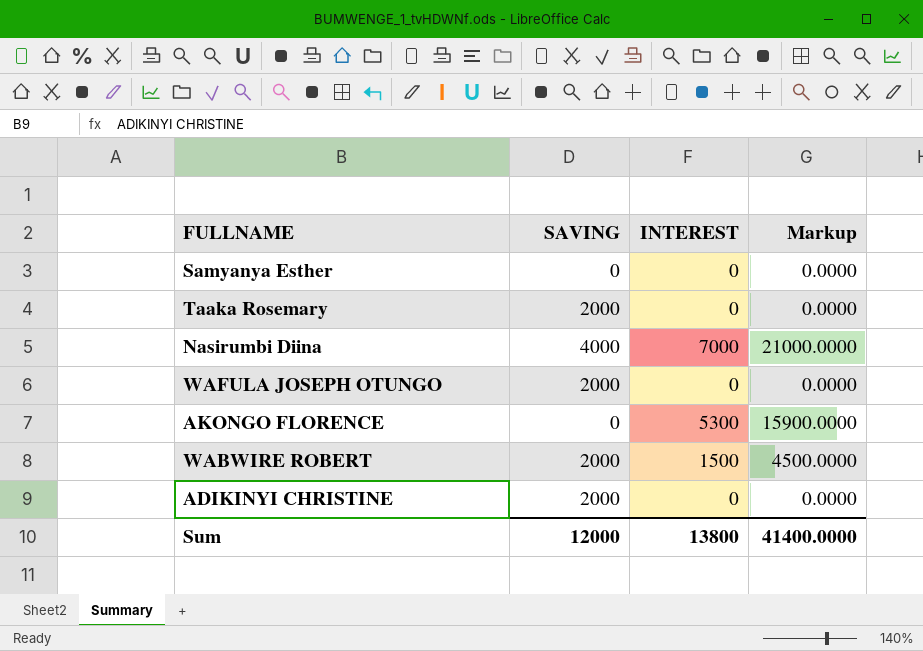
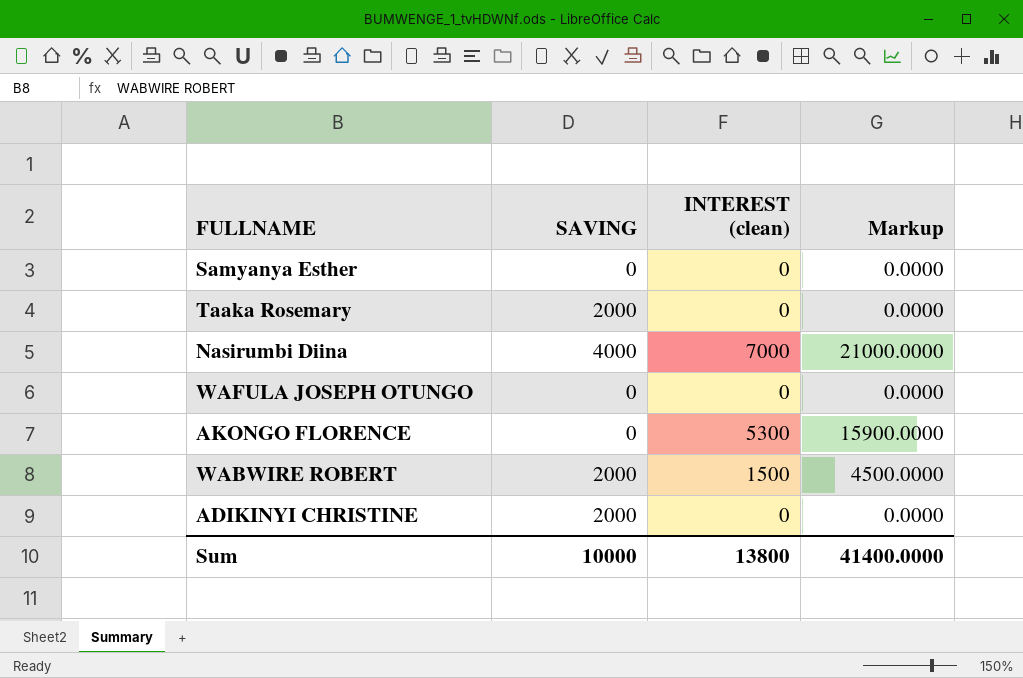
column name: INTEREST -> INTEREST (clean)
WAFULA JOSEPH OTUNGO | SAVING: 2000 -> 0
Sum | SAVING: 12000 -> 10000

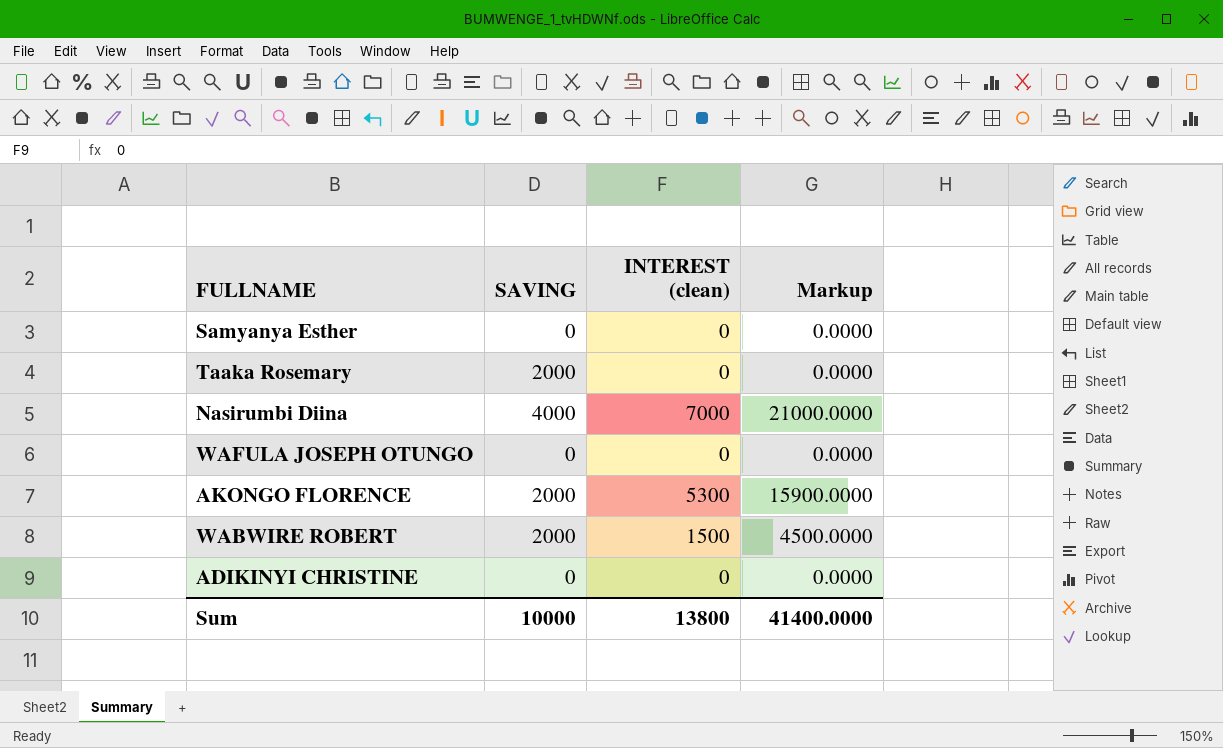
AKONGO FLORENCE | SAVING: 0 -> 2000
ADIKINYI CHRISTINE | SAVING: 2000 -> 0

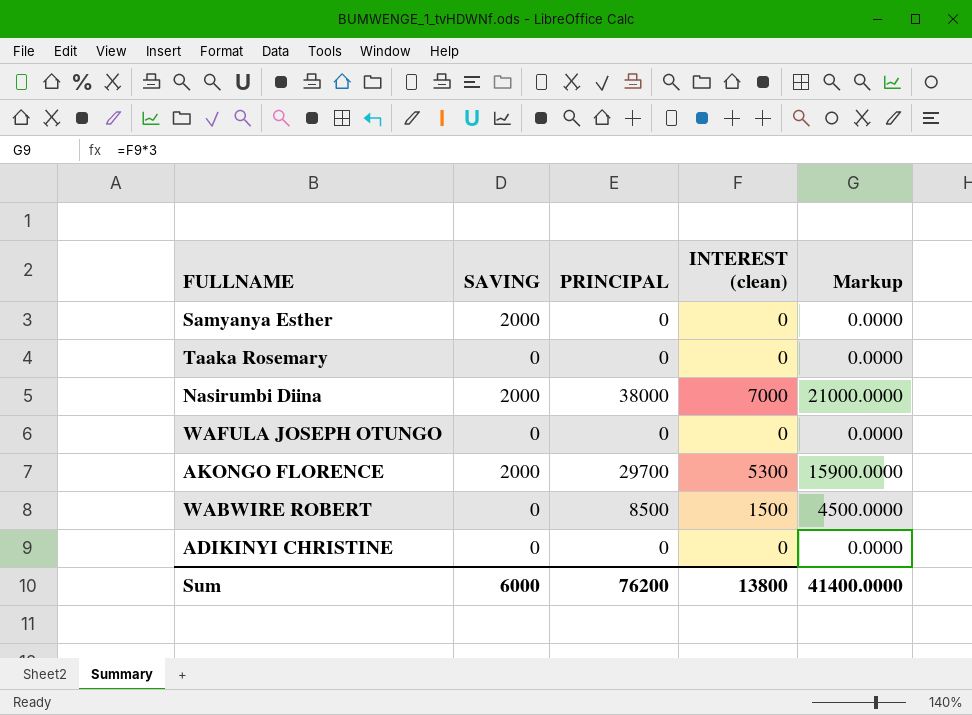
column PRINCIPAL | position: none -> 3
Samyanya Esther | SAVING: 0 -> 2000
Taaka Rosemary | SAVING: 2000 -> 0
Nasirumbi Diina | SAVING: 4000 -> 2000
WABWIRE ROBERT | SAVING: 2000 -> 0
Sum | SAVING: 10000 -> 6000

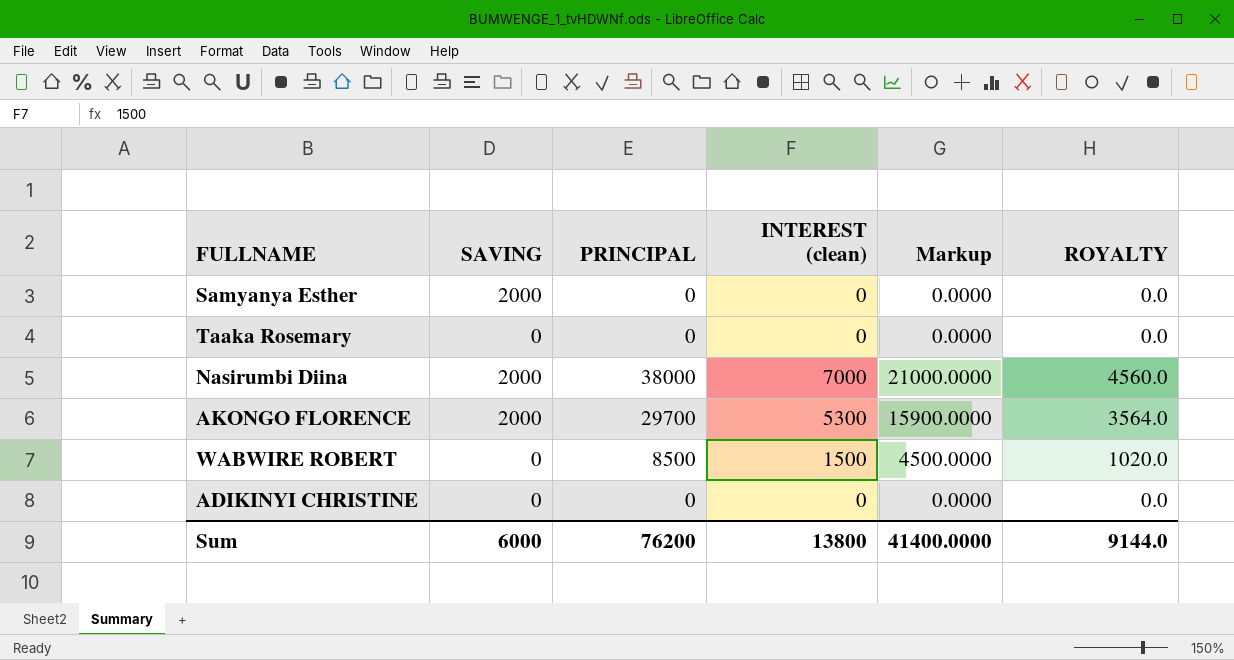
column ROYALTY | formula: none -> [PRINCIPAL] * 0.12
row WAFULA JOSEPH OTUNGO: 0 | 0 | 0 | 0.0000 -> none

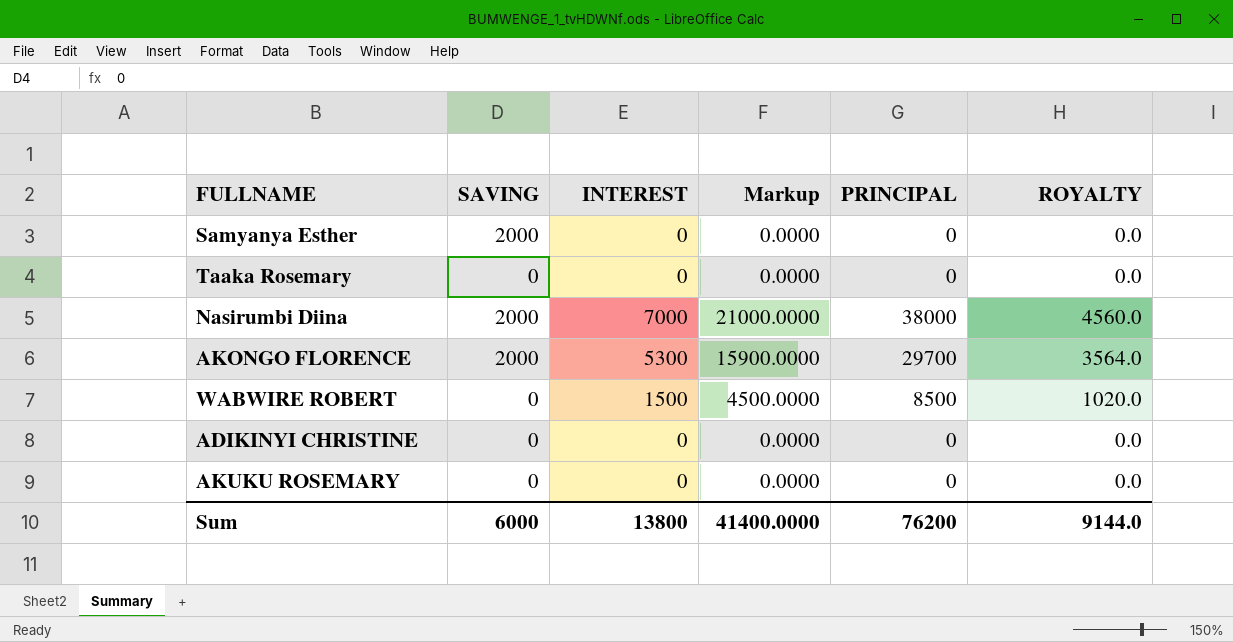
column name: INTEREST (clean) -> INTEREST
column PRINCIPAL | position: 3 -> 5
row AKUKU ROSEMARY: none -> 0 | 0 | 0.0000 | 0 | 0.0

